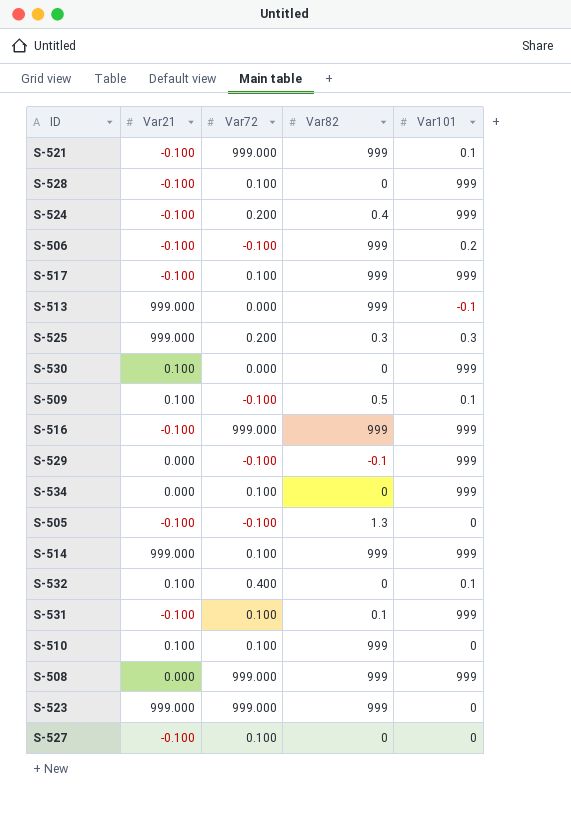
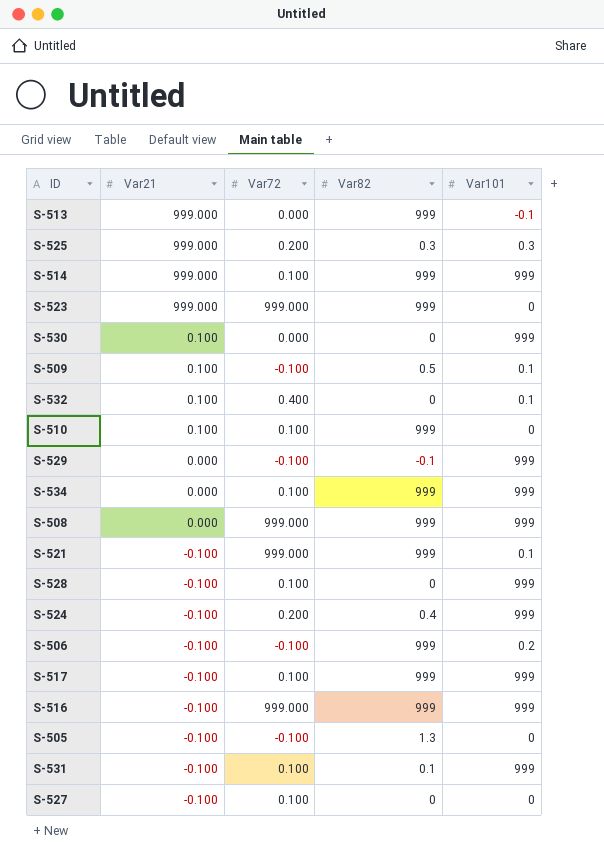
row order: none -> Var21 descending
S-534 | Var82: 0 -> 999

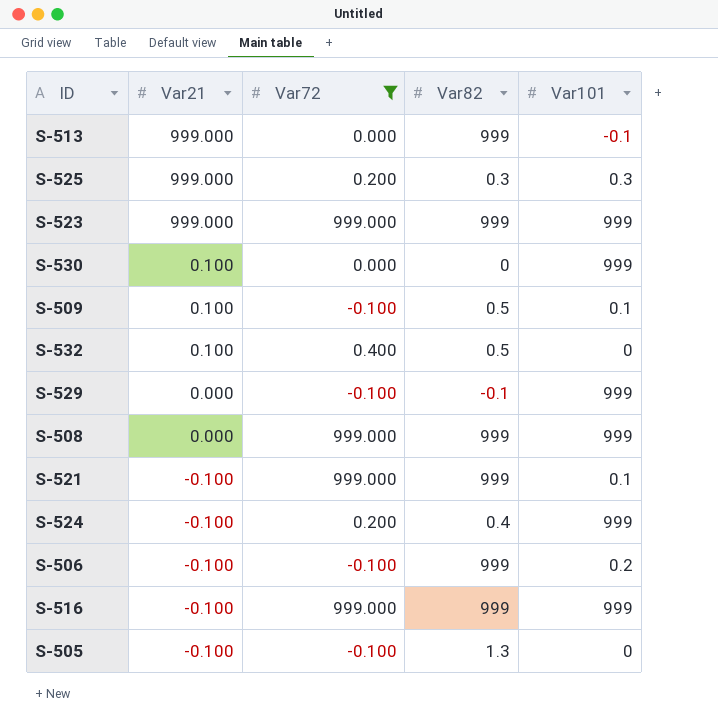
filter: none -> Var72 != 0.100
S-523 | Var101: 0 -> 999
S-532 | Var82: 0 -> 0.5
S-532 | Var101: 0.1 -> 0

